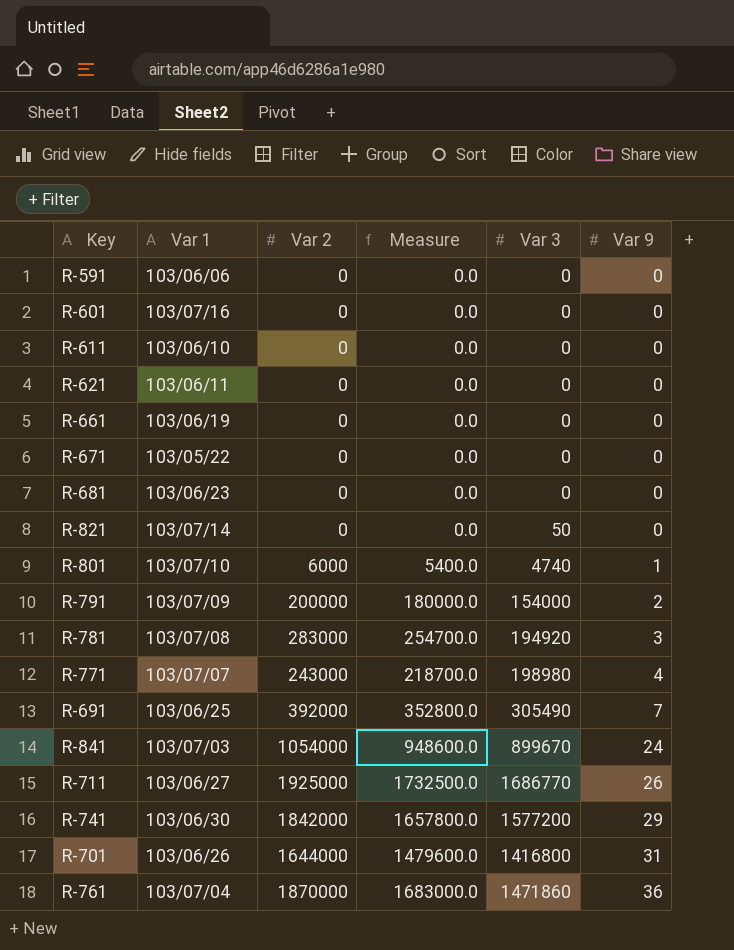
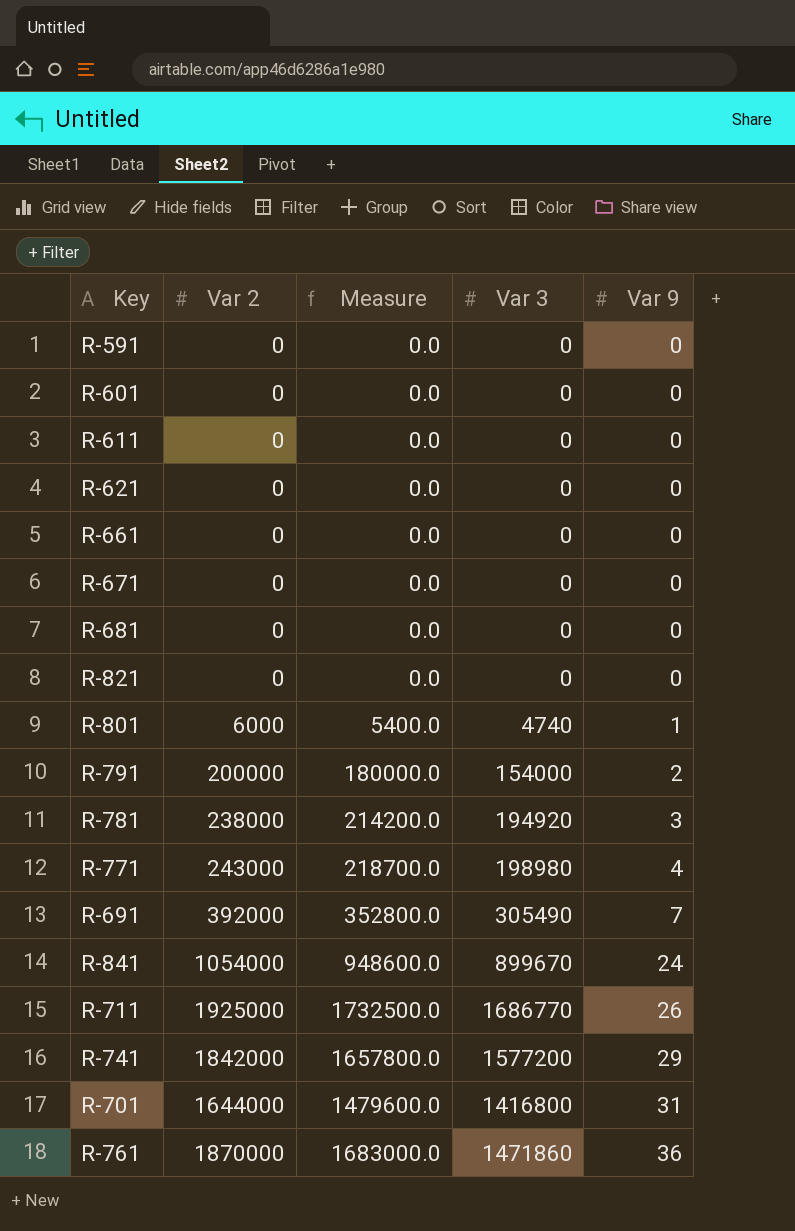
column Var 1 | position: 2 -> none
R-821 | Var 3: 50 -> 0
R-781 | Var 2: 283000 -> 238000
R-781 | Measure: 254700.0 -> 214200.0

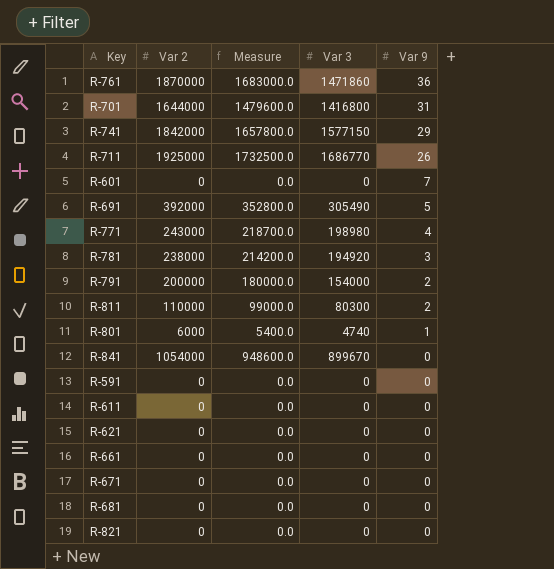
row order: Var 9 ascending -> Var 9 descending
R-741 | Var 3: 1577200 -> 1577150
R-601 | Var 9: 0 -> 7
R-691 | Var 9: 7 -> 5
row R-811: none -> 110000 | 99000.0 | 80300 | 2
R-841 | Var 9: 24 -> 0

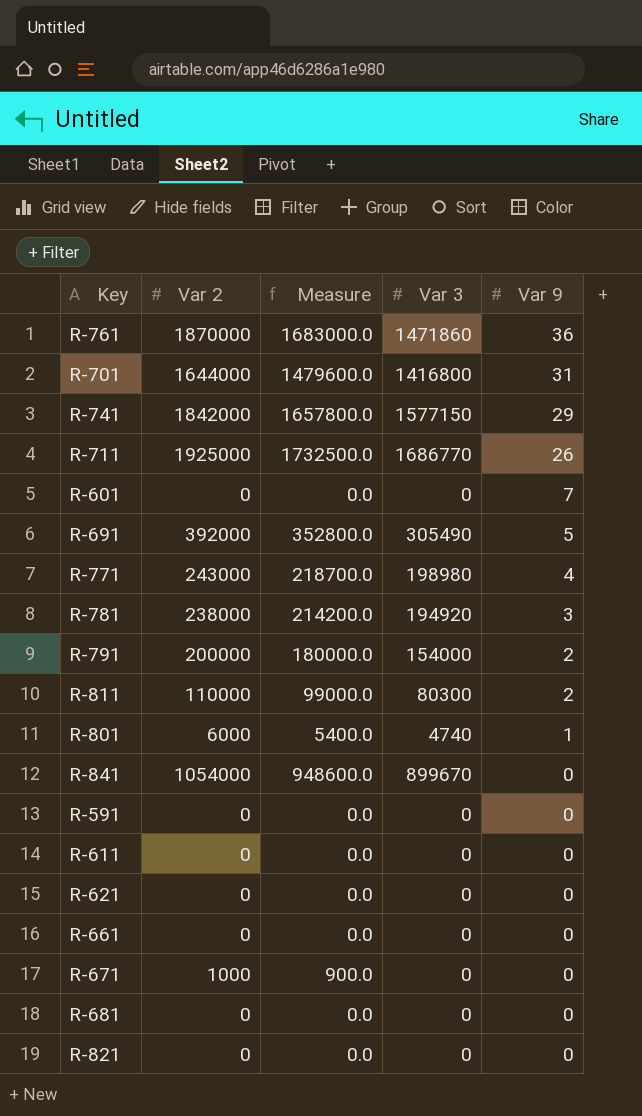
R-671 | Var 2: 0 -> 1000
R-671 | Measure: 0.0 -> 900.0

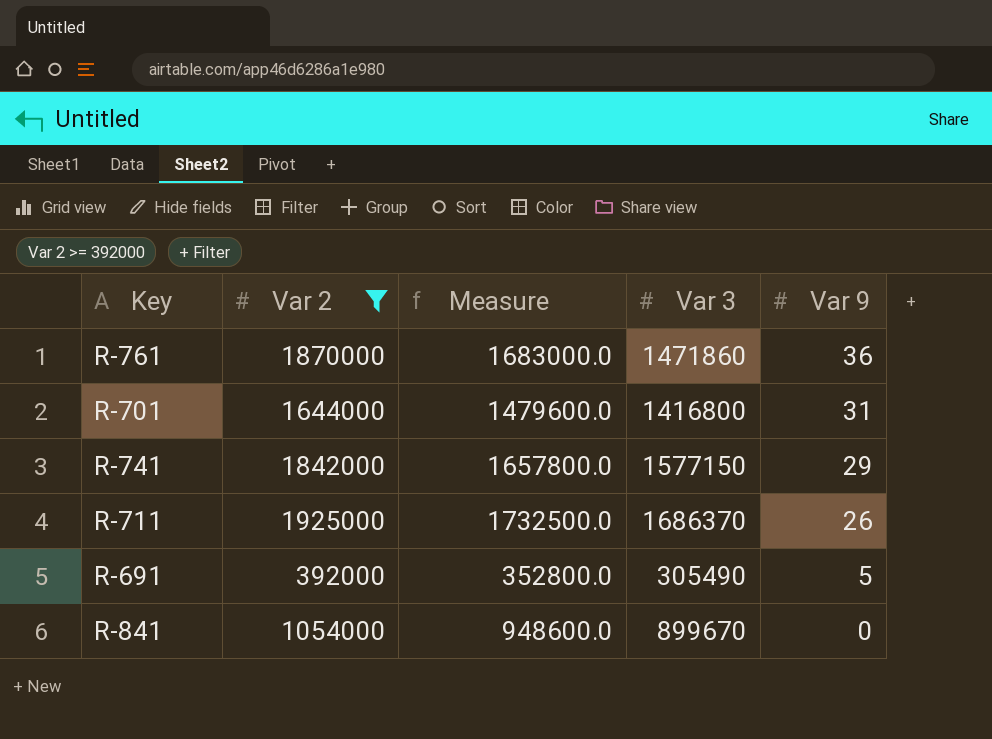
filter: none -> Var 2 >= 392000
R-711 | Var 3: 1686770 -> 1686370

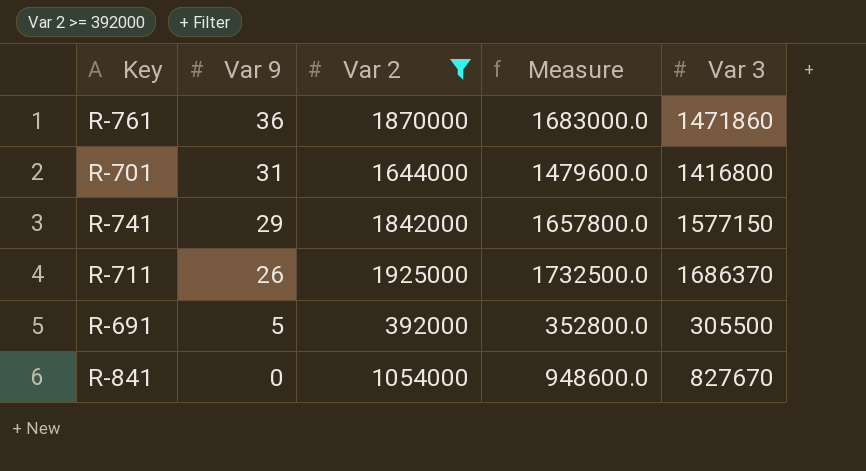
column Var 9 | position: 5 -> 2
R-691 | Var 3: 305490 -> 305500
R-841 | Var 3: 899670 -> 827670

